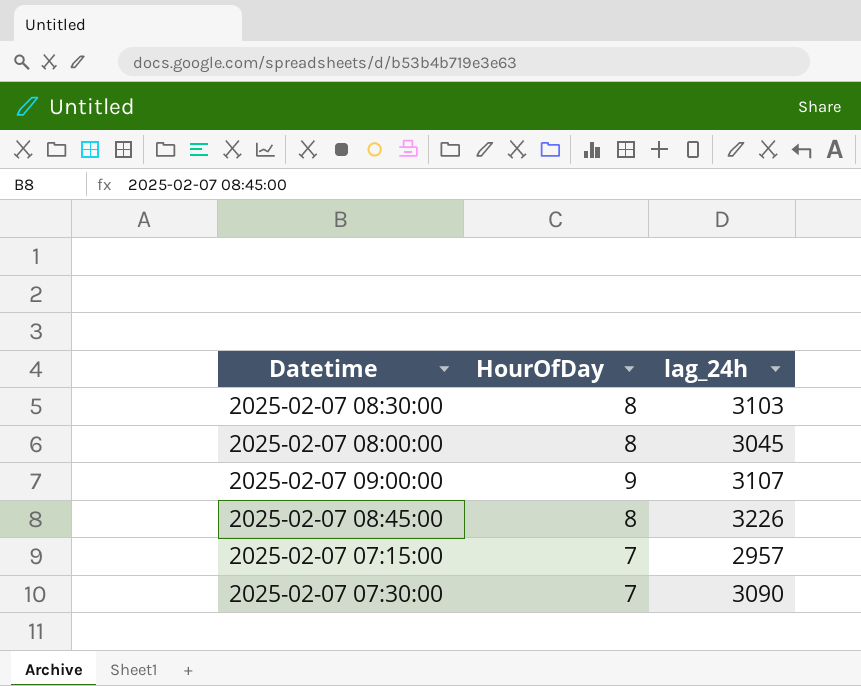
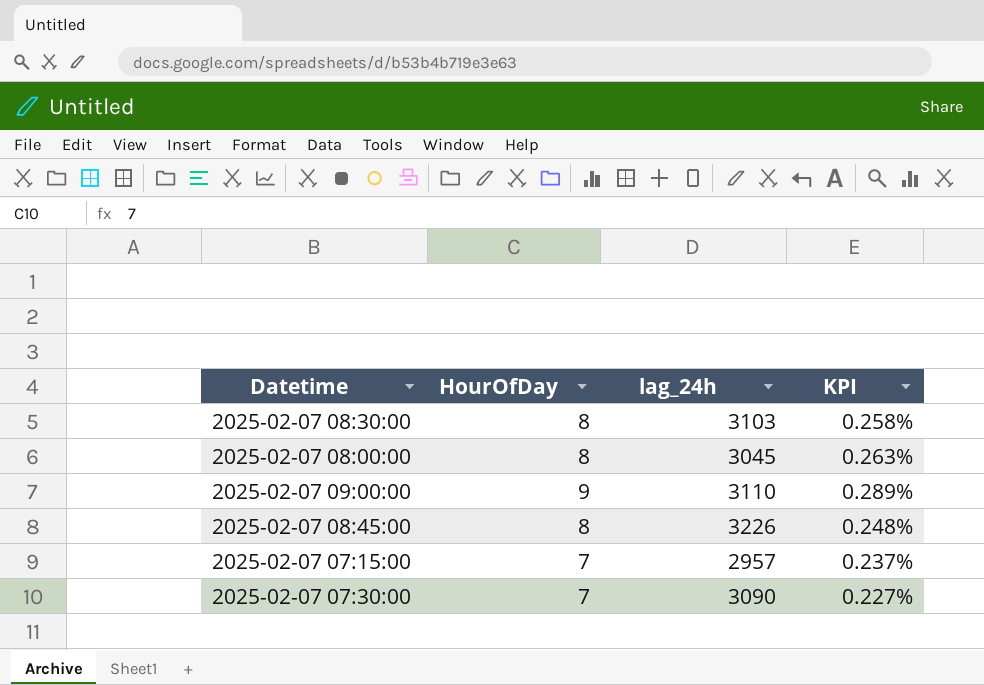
column KPI | formula: none -> [HourOfDay] / [lag_24h]
2025-02-07 09:00:00 | lag_24h: 3107 -> 3110

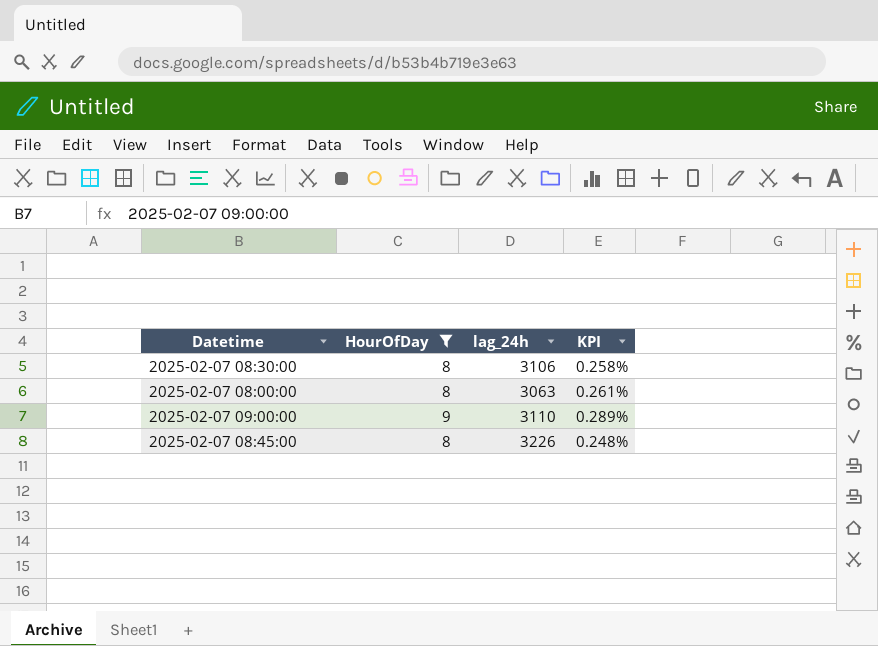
filter: none -> HourOfDay != 7
2025-02-07 08:30:00 | lag_24h: 3103 -> 3106
2025-02-07 08:00:00 | lag_24h: 3045 -> 3063
2025-02-07 08:00:00 | KPI: 0.263% -> 0.261%

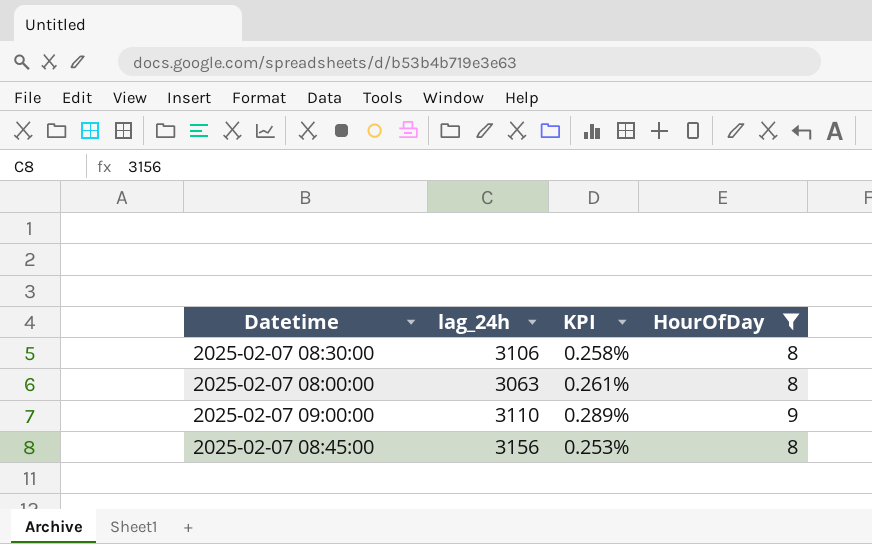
column HourOfDay | position: 2 -> 4
2025-02-07 08:45:00 | lag_24h: 3226 -> 3156
2025-02-07 08:45:00 | KPI: 0.248% -> 0.253%

